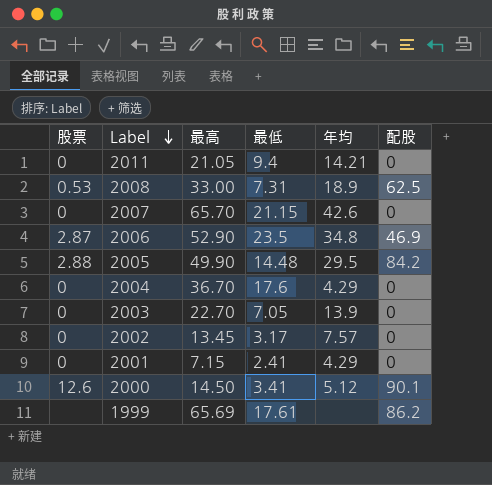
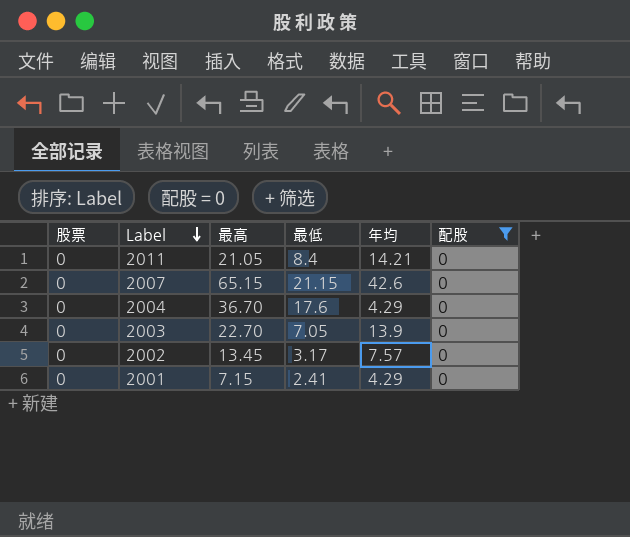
filter: none -> 配股 = 0
2011 | 最低: 9.4 -> 8.4
2007 | 最高: 65.70 -> 65.15

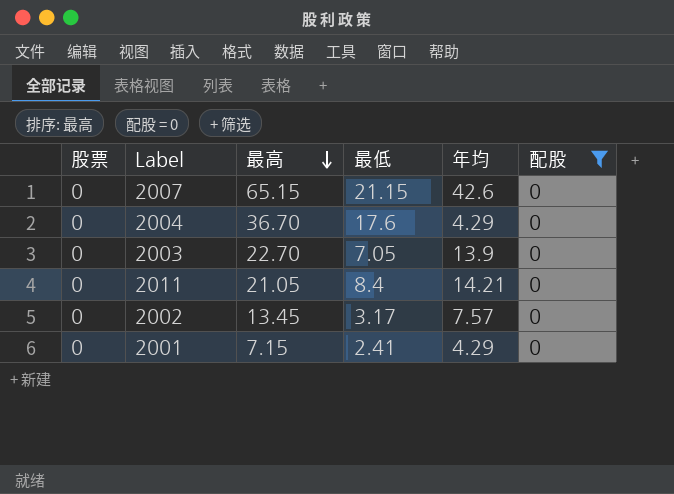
row order: Label descending -> 最高 descending

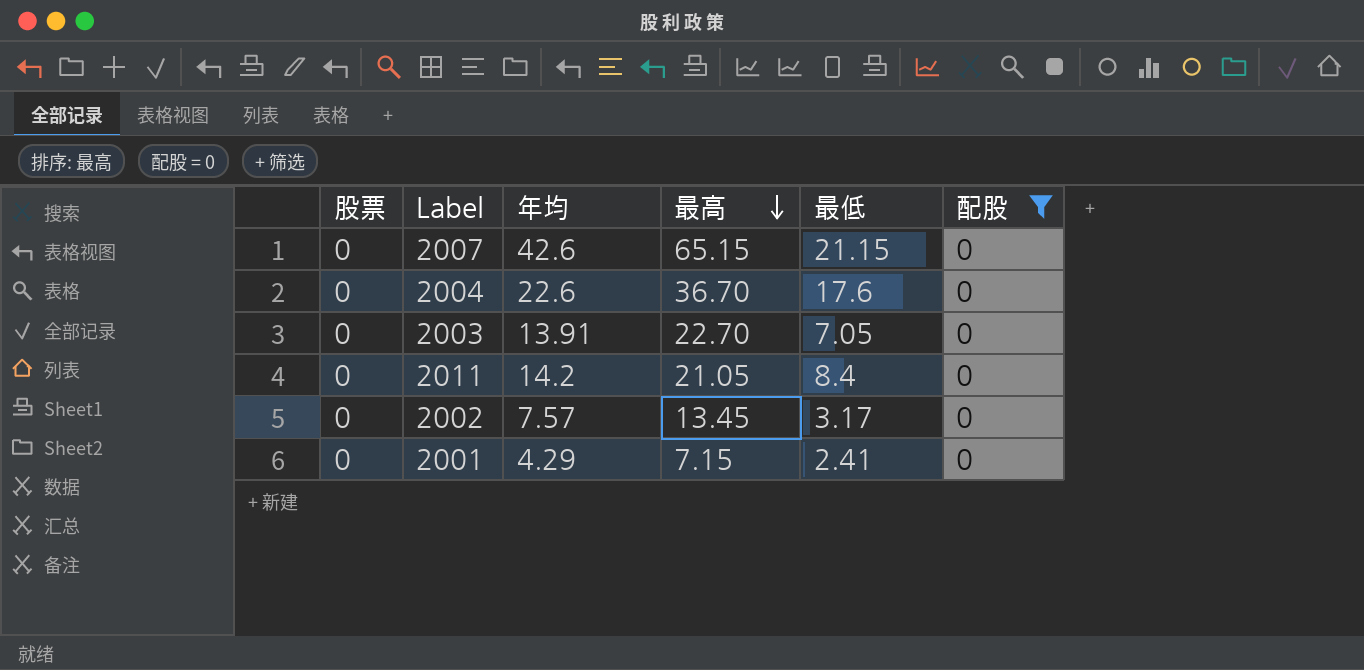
column 年均 | position: 5 -> 3
2004 | 年均: 4.29 -> 22.6
2003 | 年均: 13.9 -> 13.91
2011 | 年均: 14.21 -> 14.2

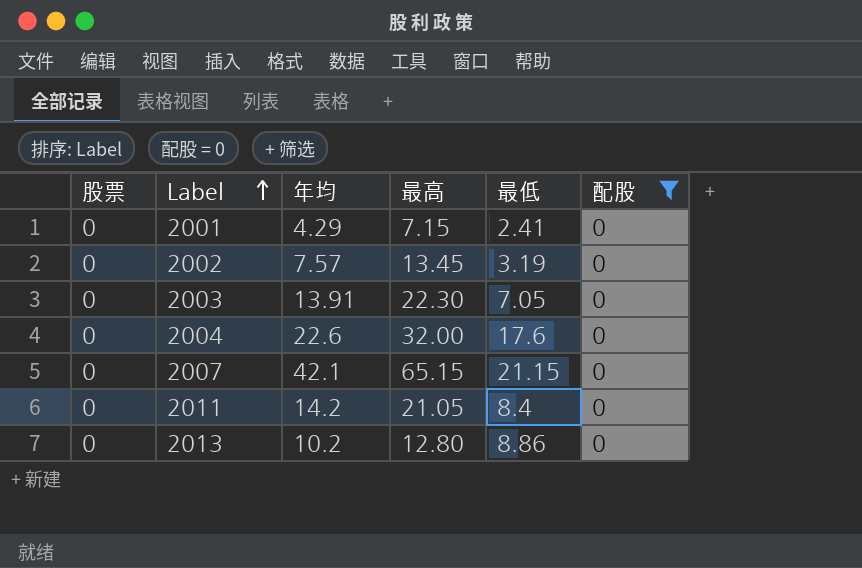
row order: 最高 descending -> Label ascending
2002 | 最低: 3.17 -> 3.19
2003 | 最高: 22.70 -> 22.30
2004 | 最高: 36.70 -> 32.00
2007 | 年均: 42.6 -> 42.1
row 2013: none -> 0 | 10.2 | 12.80 | 8.86 | 0

